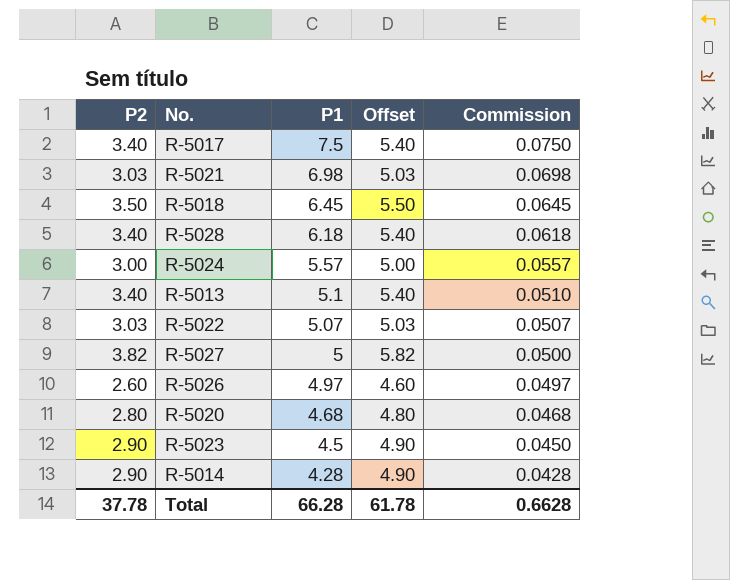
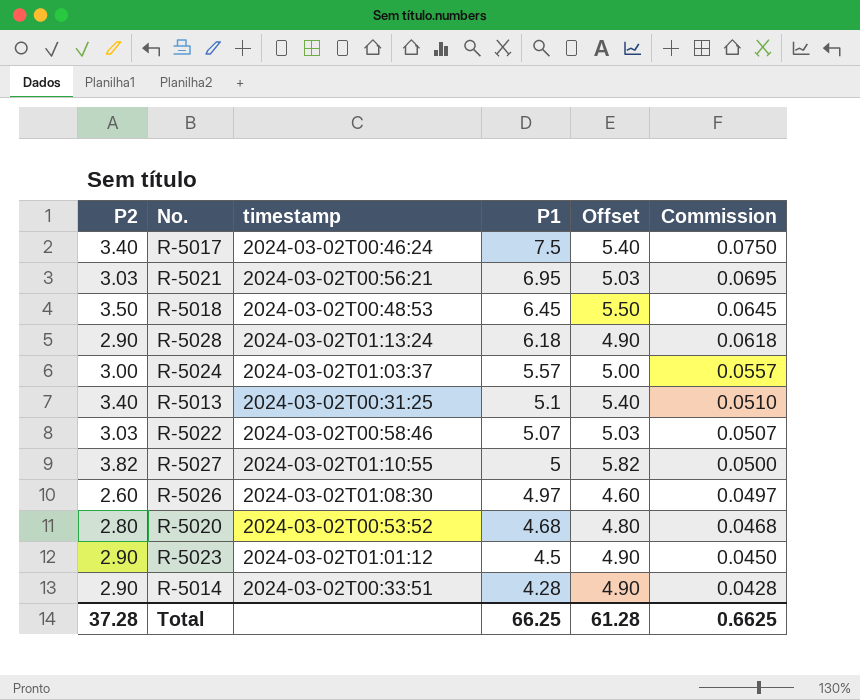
column timestamp | position: none -> 3
R-5021 | P1: 6.98 -> 6.95
R-5021 | Commission: 0.0698 -> 0.0695
R-5028 | P2: 3.40 -> 2.90
R-5028 | Offset: 5.40 -> 4.90
Total | P2: 37.78 -> 37.28
Total | P1: 66.28 -> 66.25
Total | Offset: 61.78 -> 61.28
Total | Commission: 0.6628 -> 0.6625

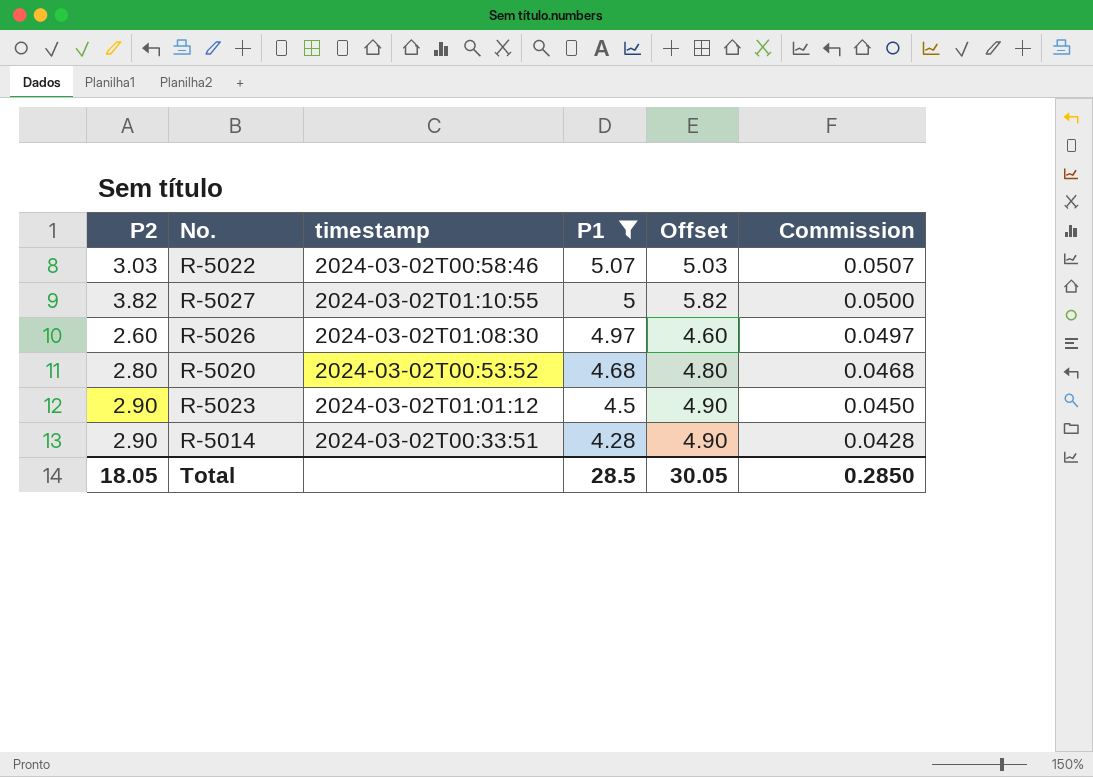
filter: none -> P1 <= 5.07
Total | P2: 37.28 -> 18.05
Total | P1: 66.25 -> 28.5
Total | Offset: 61.28 -> 30.05
Total | Commission: 0.6625 -> 0.2850

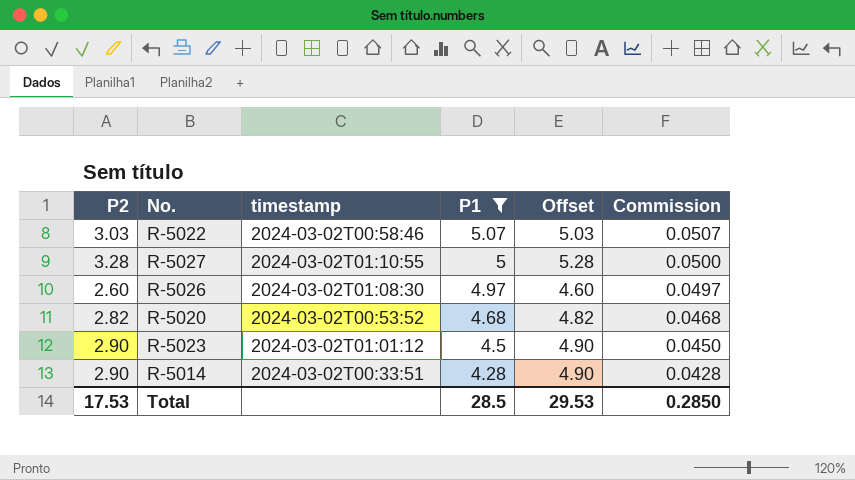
R-5027 | P2: 3.82 -> 3.28
R-5027 | Offset: 5.82 -> 5.28
R-5020 | P2: 2.80 -> 2.82
R-5020 | Offset: 4.80 -> 4.82
Total | P2: 18.05 -> 17.53
Total | Offset: 30.05 -> 29.53

